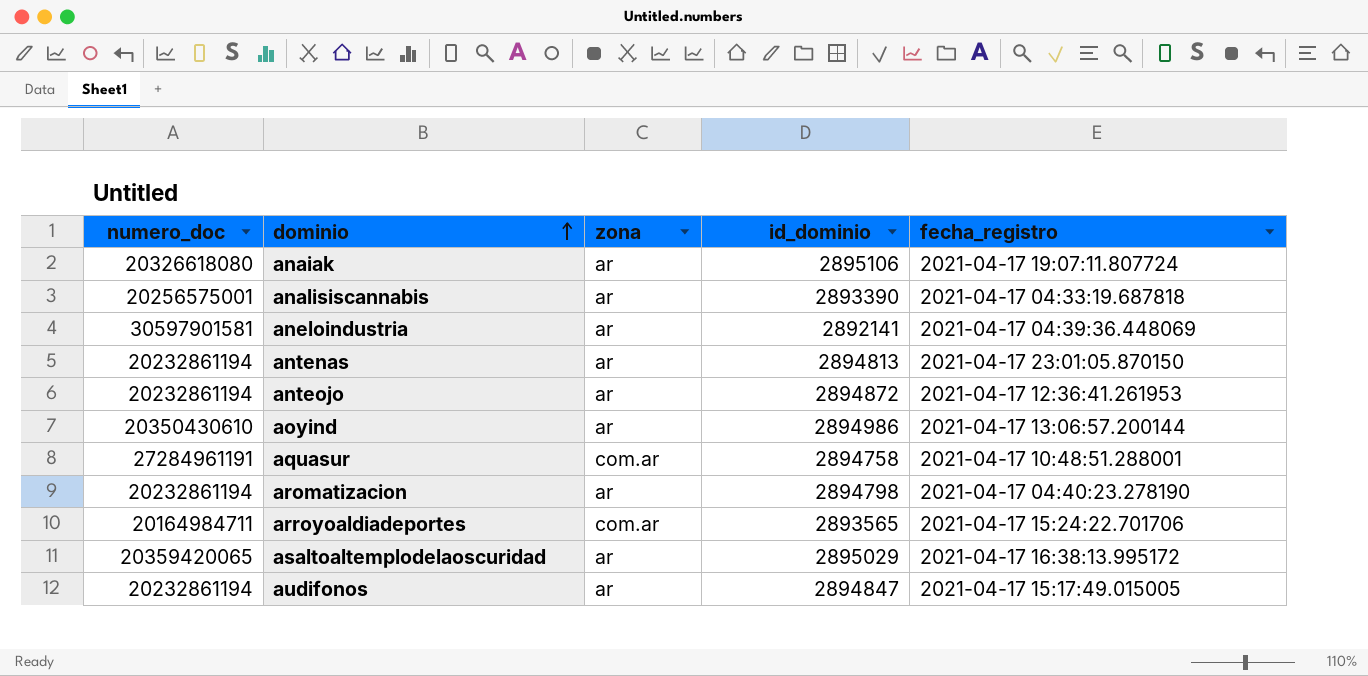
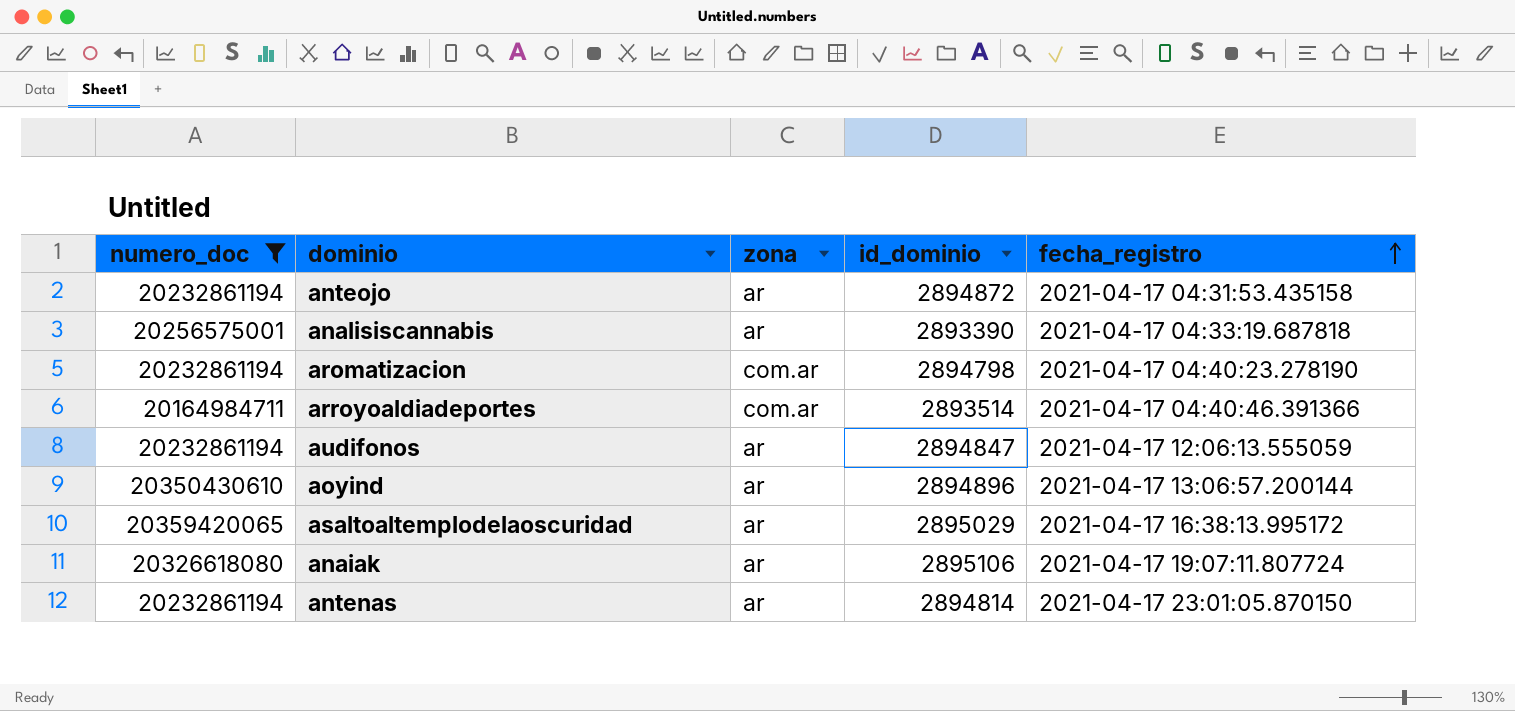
filter: none -> numero_doc <= 20359420065
row order: dominio ascending -> fecha_registro ascending
anteojo | fecha_registro: 2021-04-17 12:36:41.261953 -> 2021-04-17 04:31:53.435158
aromatizacion | zona: ar -> com.ar
arroyoaldiadeportes | id_dominio: 2893565 -> 2893514
arroyoaldiadeportes | fecha_registro: 2021-04-17 15:24:22.701706 -> 2021-04-17 04:40:46.391366
audifonos | fecha_registro: 2021-04-17 15:17:49.015005 -> 2021-04-17 12:06:13.555059
aoyind | id_dominio: 2894986 -> 2894896
antenas | id_dominio: 2894813 -> 2894814

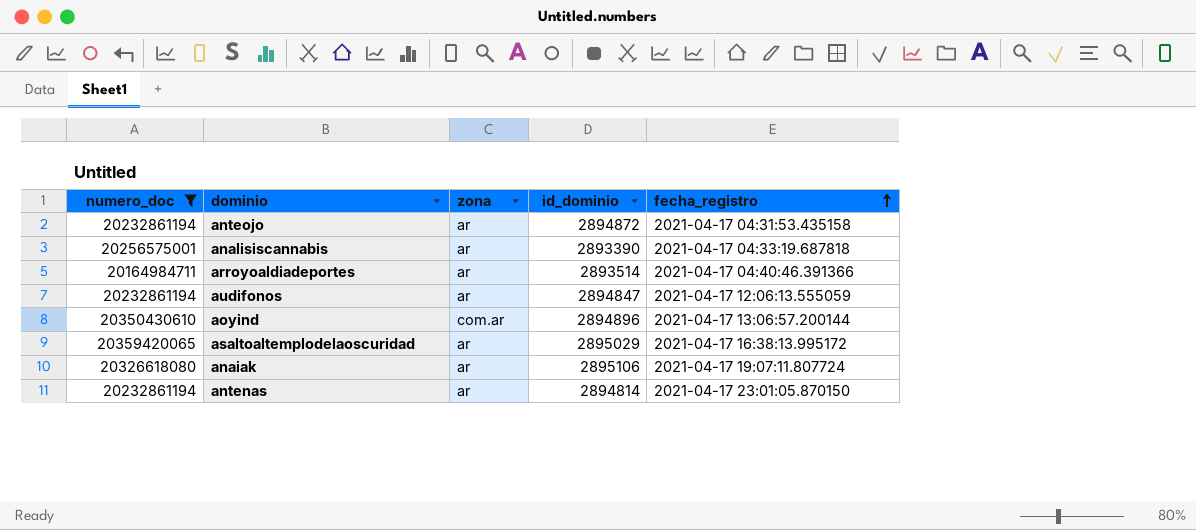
row aromatizacion: 20232861194 | com.ar | 2894798 | 2021-04-17 04:40:23.278190 -> none
arroyoaldiadeportes | zona: com.ar -> ar
aoyind | zona: ar -> com.ar

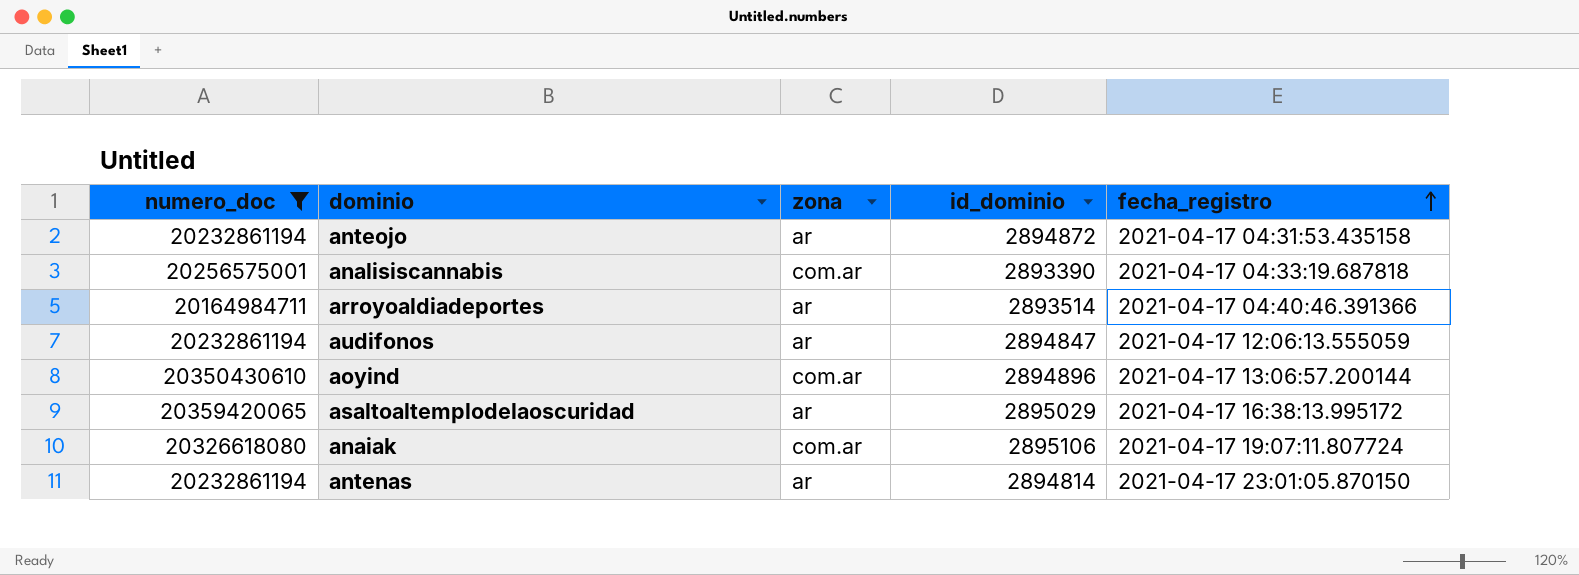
analisiscannabis | zona: ar -> com.ar
anaiak | zona: ar -> com.ar

